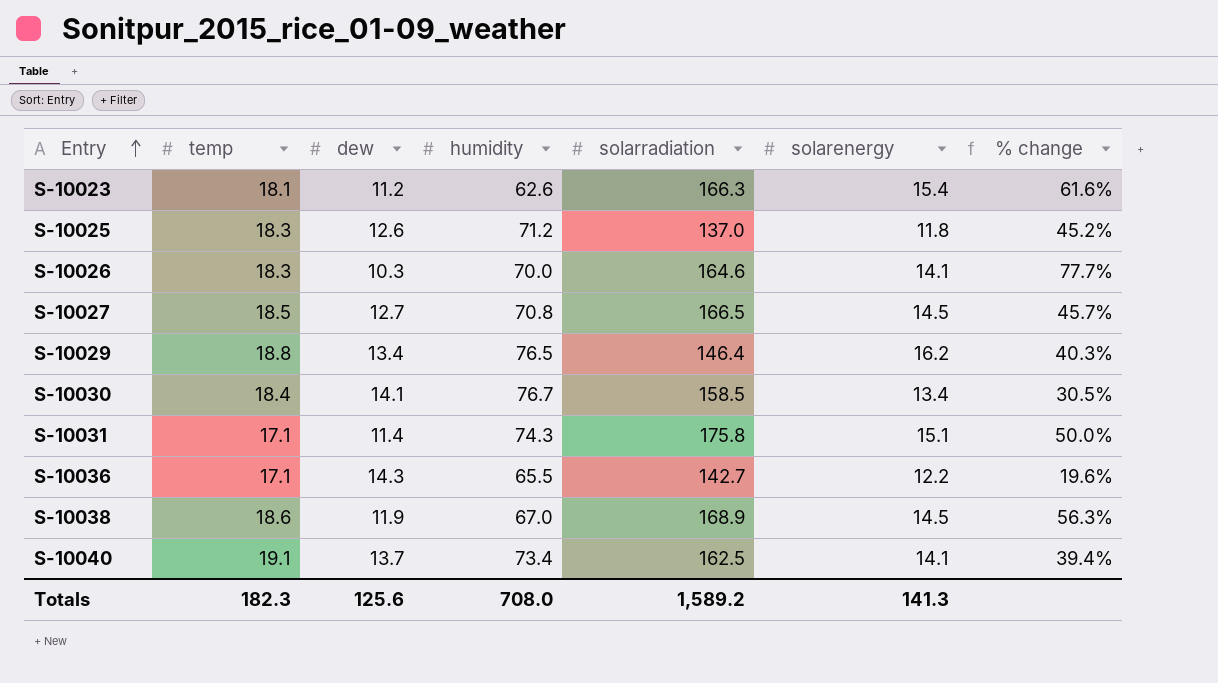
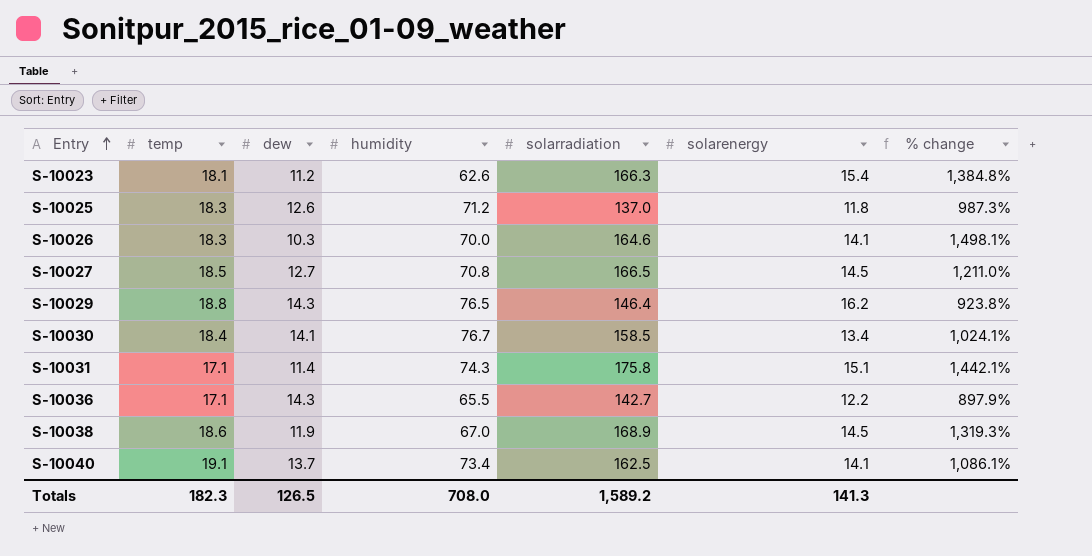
column % change | formula: ([temp] - [dew]) / [dew] -> ([solarradiation] - [dew]) / [dew]
S-10029 | dew: 13.4 -> 14.3
Totals | dew: 125.6 -> 126.5

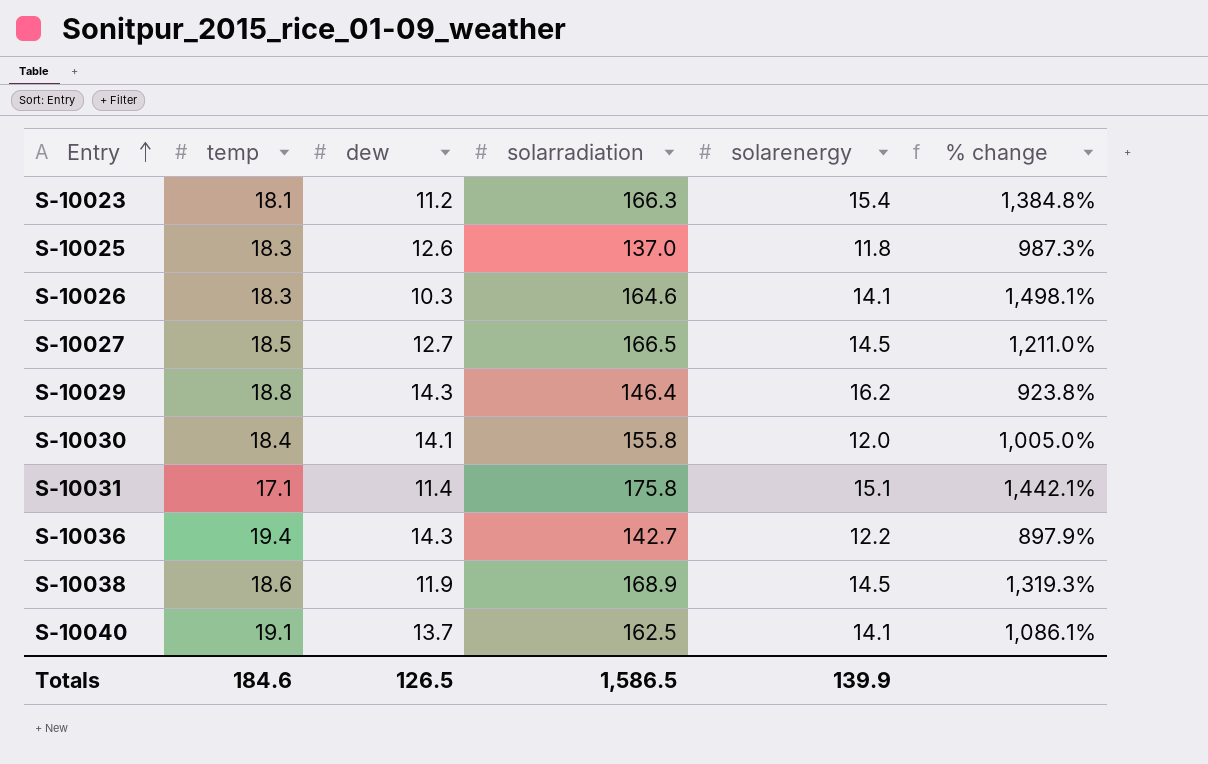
column humidity | position: 4 -> none
S-10030 | solarradiation: 158.5 -> 155.8
S-10030 | solarenergy: 13.4 -> 12.0
S-10030 | % change: 1,024.1% -> 1,005.0%
S-10036 | temp: 17.1 -> 19.4
Totals | temp: 182.3 -> 184.6
Totals | solarradiation: 1,589.2 -> 1,586.5
Totals | solarenergy: 141.3 -> 139.9

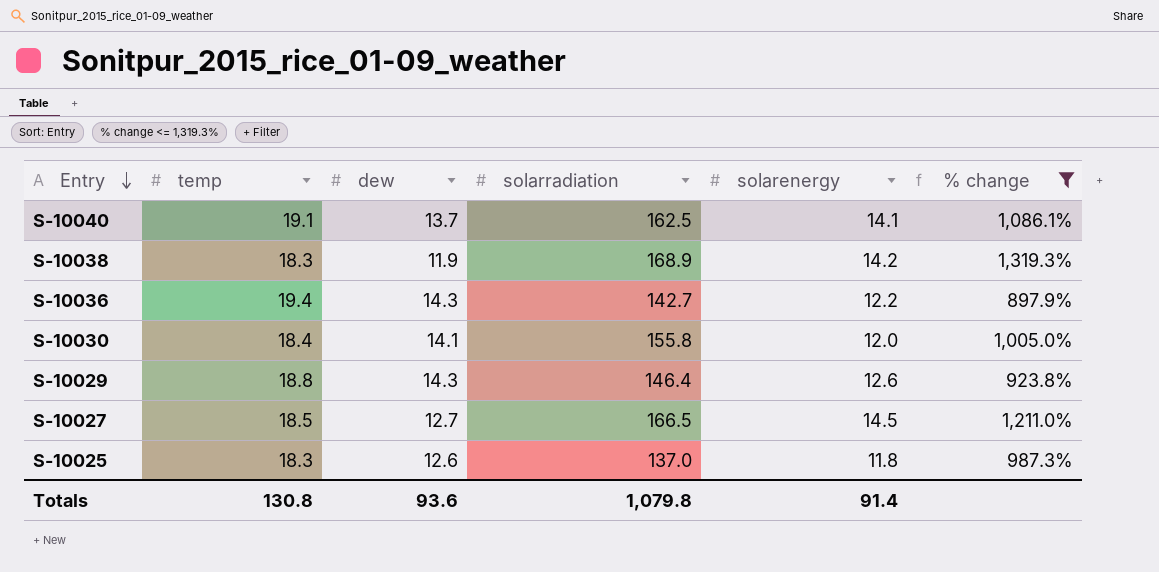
filter: none -> % change <= 1,319.3%
row order: Entry ascending -> Entry descending
S-10038 | temp: 18.6 -> 18.3
S-10038 | solarenergy: 14.5 -> 14.2
S-10029 | solarenergy: 16.2 -> 12.6
Totals | temp: 184.6 -> 130.8
Totals | dew: 126.5 -> 93.6
Totals | solarradiation: 1,586.5 -> 1,079.8
Totals | solarenergy: 139.9 -> 91.4

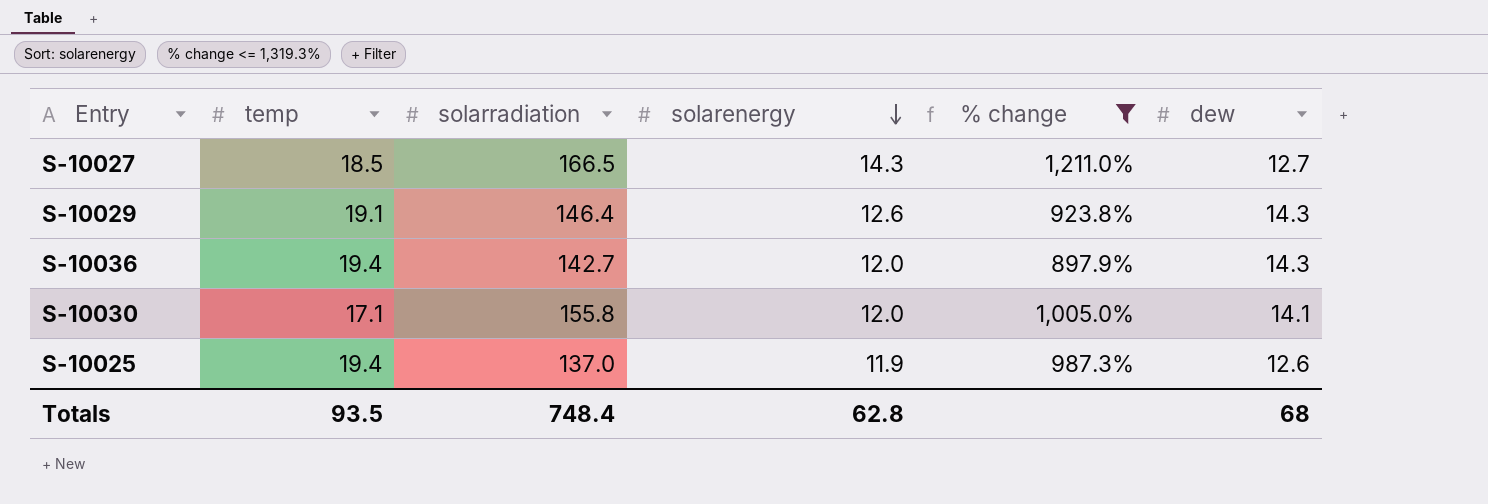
row order: Entry descending -> solarenergy descending
column dew | position: 3 -> 6
row S-10040: 19.1 | 13.7 | 162.5 | 14.1 | 1,086.1% -> none
row S-10038: 18.3 | 11.9 | 168.9 | 14.2 | 1,319.3% -> none
S-10027 | solarenergy: 14.5 -> 14.3
S-10029 | temp: 18.8 -> 19.1
S-10036 | solarenergy: 12.2 -> 12.0
S-10030 | temp: 18.4 -> 17.1
S-10025 | temp: 18.3 -> 19.4
S-10025 | solarenergy: 11.8 -> 11.9
Totals | temp: 130.8 -> 93.5
Totals | solarradiation: 1,079.8 -> 748.4
Totals | solarenergy: 91.4 -> 62.8
Totals | dew: 93.6 -> 68

